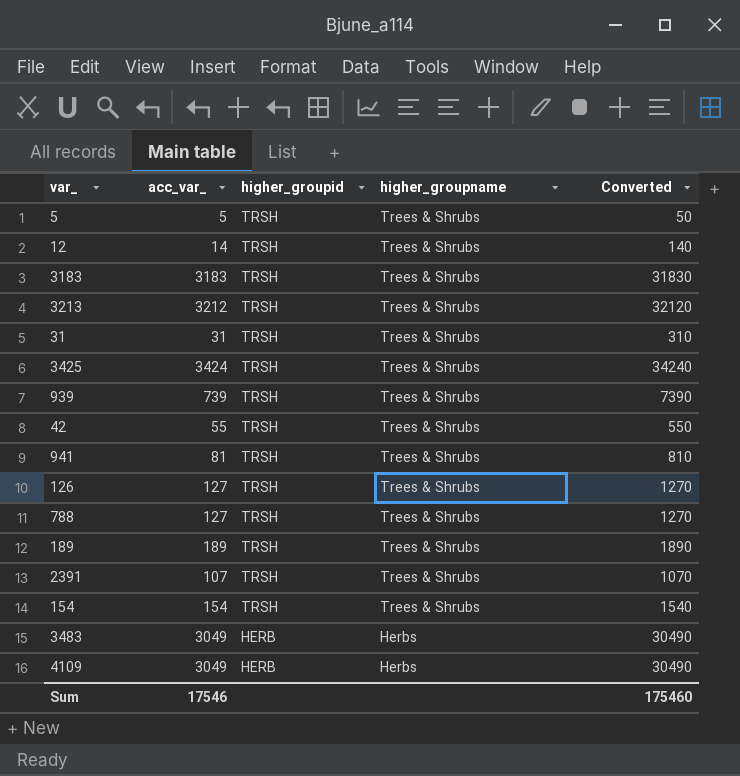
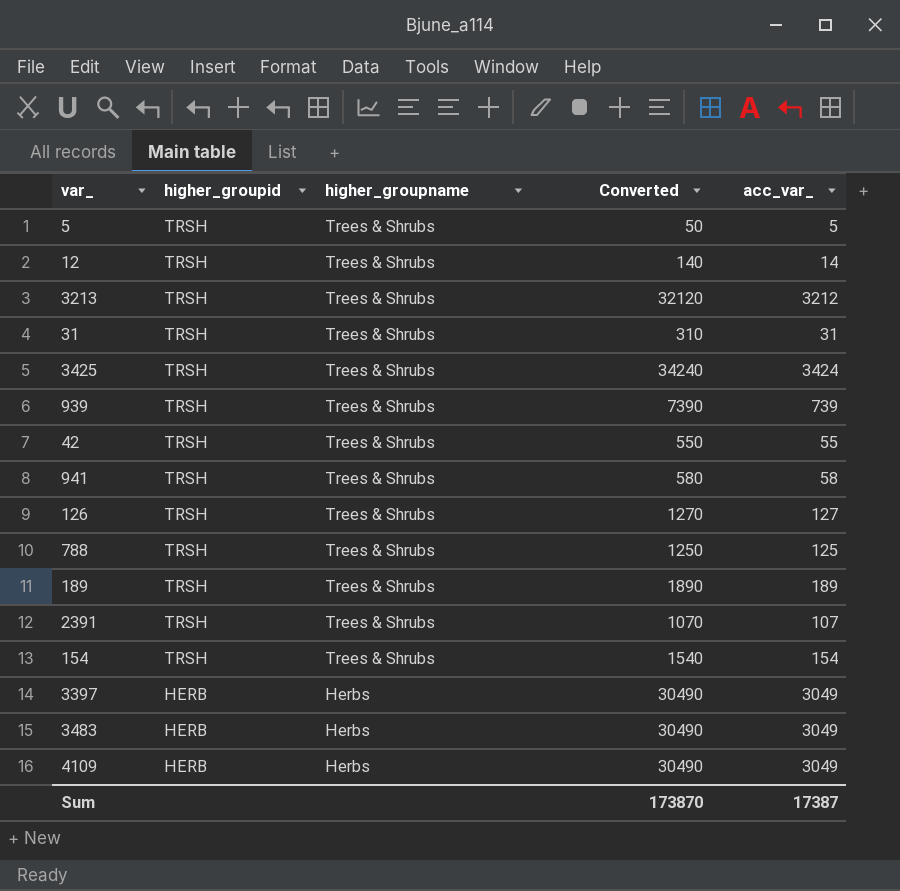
column acc_var_ | position: 2 -> 5
row 3183: 3183 | TRSH | Trees & Shrubs | 31830 -> none
941 | Converted: 810 -> 580
941 | acc_var_: 81 -> 58
788 | Converted: 1270 -> 1250
788 | acc_var_: 127 -> 125
row 3397: none -> HERB | Herbs | 30490 | 3049
Sum | Converted: 175460 -> 173870
Sum | acc_var_: 17546 -> 17387

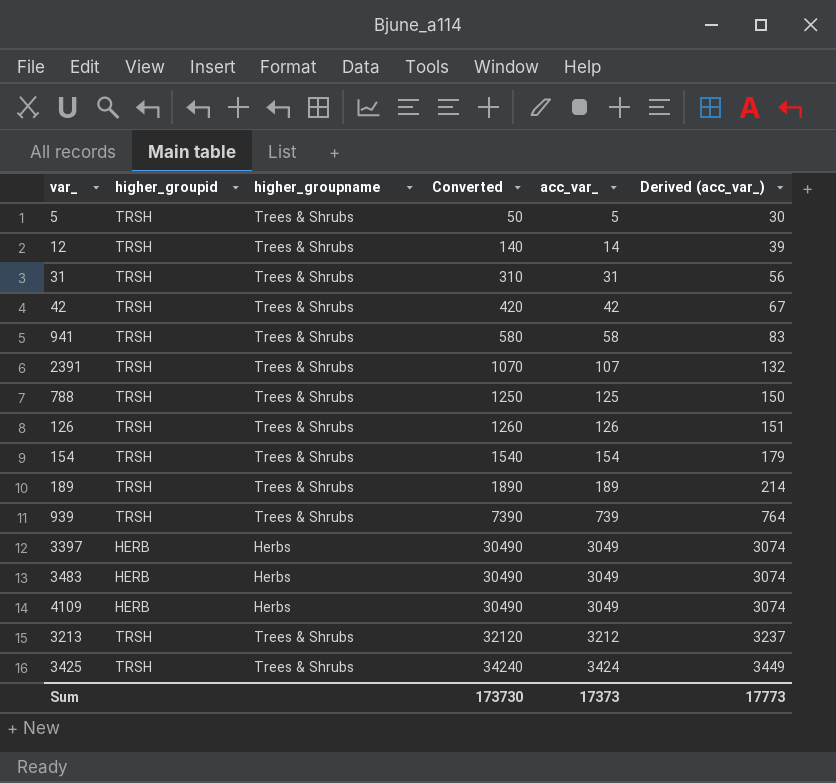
row order: higher_groupid descending -> Converted ascending
column Derived (acc_var_) | formula: none -> [acc_var_] + 25
42 | Converted: 550 -> 420
42 | acc_var_: 55 -> 42
126 | Converted: 1270 -> 1260
126 | acc_var_: 127 -> 126
Sum | Converted: 173870 -> 173730
Sum | acc_var_: 17387 -> 17373

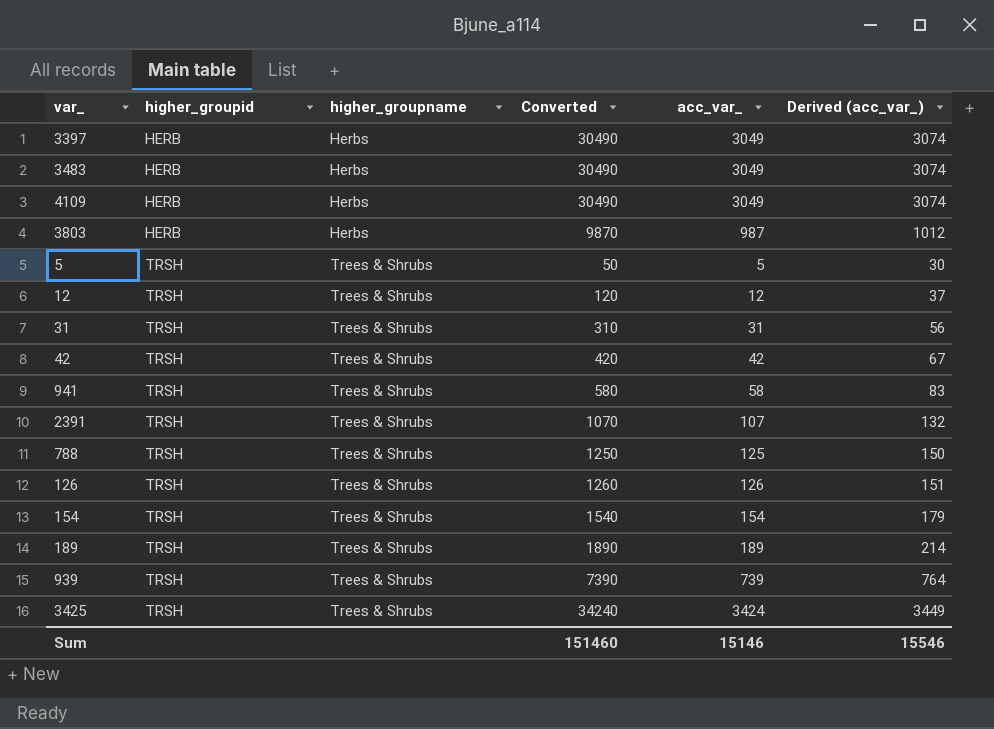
row order: Converted ascending -> higher_groupid ascending
row 3213: TRSH | Trees & Shrubs | 32120 | 3212 | 3237 -> none
row 3803: none -> HERB | Herbs | 9870 | 987 | 1012
12 | Converted: 140 -> 120
12 | acc_var_: 14 -> 12
12 | Derived (acc_var_): 39 -> 37
Sum | Converted: 173730 -> 151460
Sum | acc_var_: 17373 -> 15146
Sum | Derived (acc_var_): 17773 -> 15546

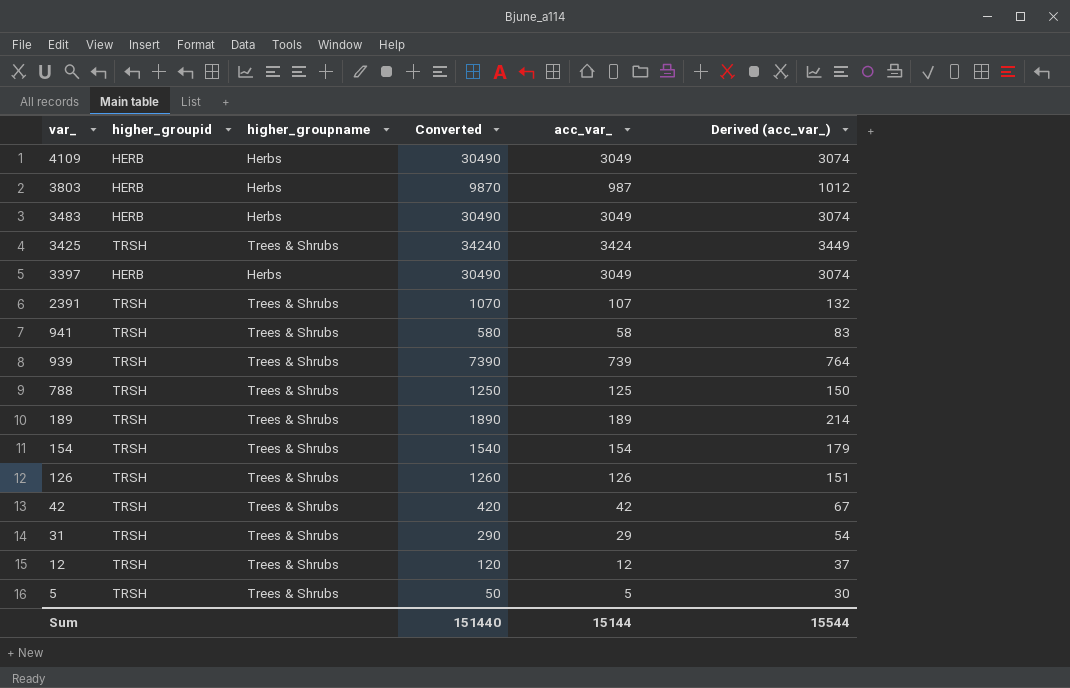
row order: higher_groupid ascending -> var_ descending
31 | Converted: 310 -> 290
31 | acc_var_: 31 -> 29
31 | Derived (acc_var_): 56 -> 54
Sum | Converted: 151460 -> 151440
Sum | acc_var_: 15146 -> 15144
Sum | Derived (acc_var_): 15546 -> 15544

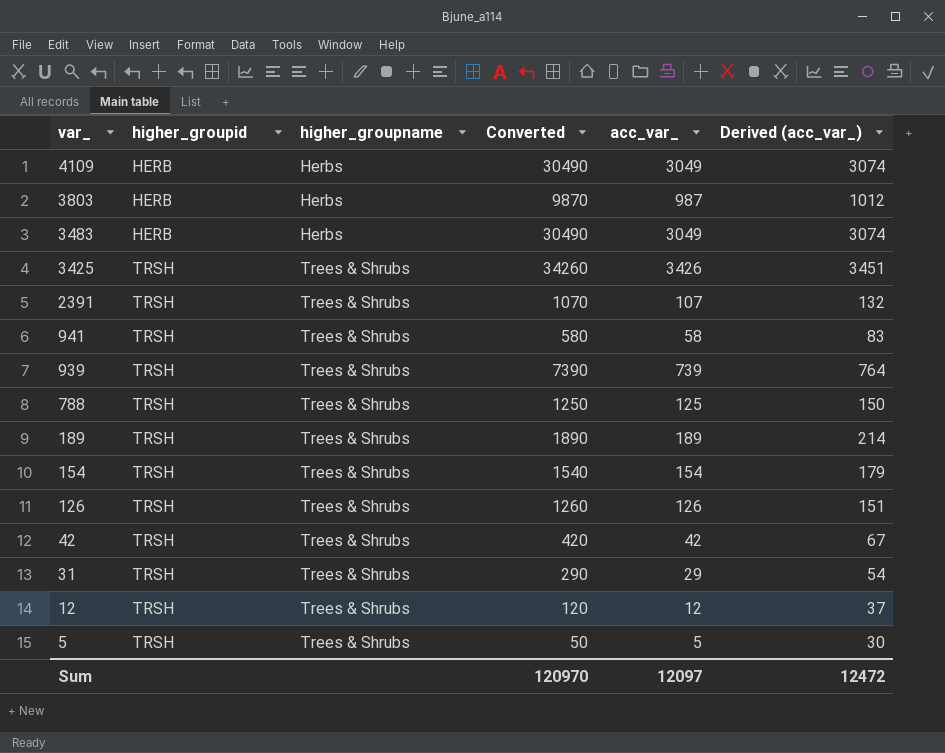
row 3397: HERB | Herbs | 30490 | 3049 | 3074 -> none
3425 | Converted: 34240 -> 34260
3425 | acc_var_: 3424 -> 3426
3425 | Derived (acc_var_): 3449 -> 3451
Sum | Converted: 151440 -> 120970
Sum | acc_var_: 15144 -> 12097
Sum | Derived (acc_var_): 15544 -> 12472

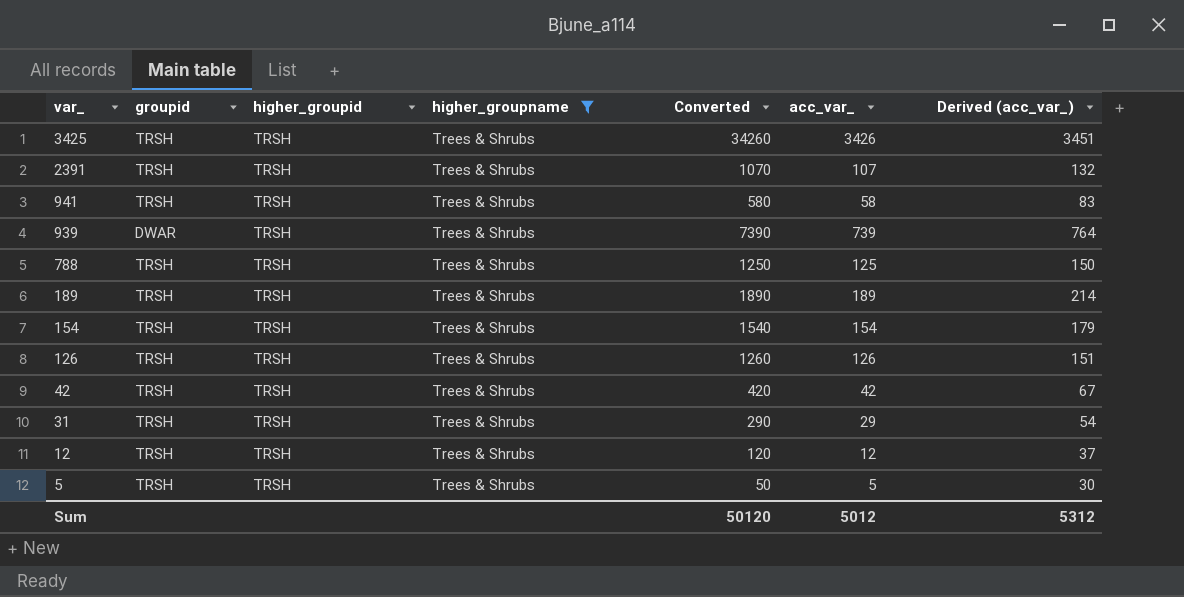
filter: none -> higher_groupname = Trees & Shrubs
column groupid | position: none -> 2
Sum | Converted: 120970 -> 50120
Sum | acc_var_: 12097 -> 5012
Sum | Derived (acc_var_): 12472 -> 5312

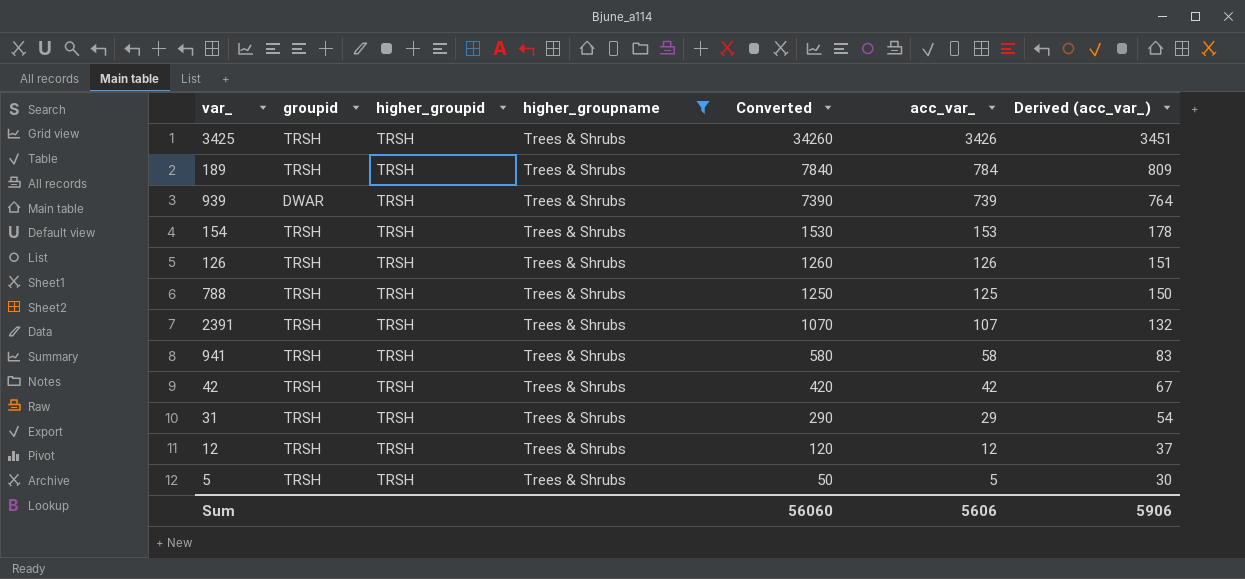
row order: var_ descending -> Converted descending
189 | Converted: 1890 -> 7840
189 | acc_var_: 189 -> 784
189 | Derived (acc_var_): 214 -> 809
154 | Converted: 1540 -> 1530
154 | acc_var_: 154 -> 153
154 | Derived (acc_var_): 179 -> 178
Sum | Converted: 50120 -> 56060
Sum | acc_var_: 5012 -> 5606
Sum | Derived (acc_var_): 5312 -> 5906

